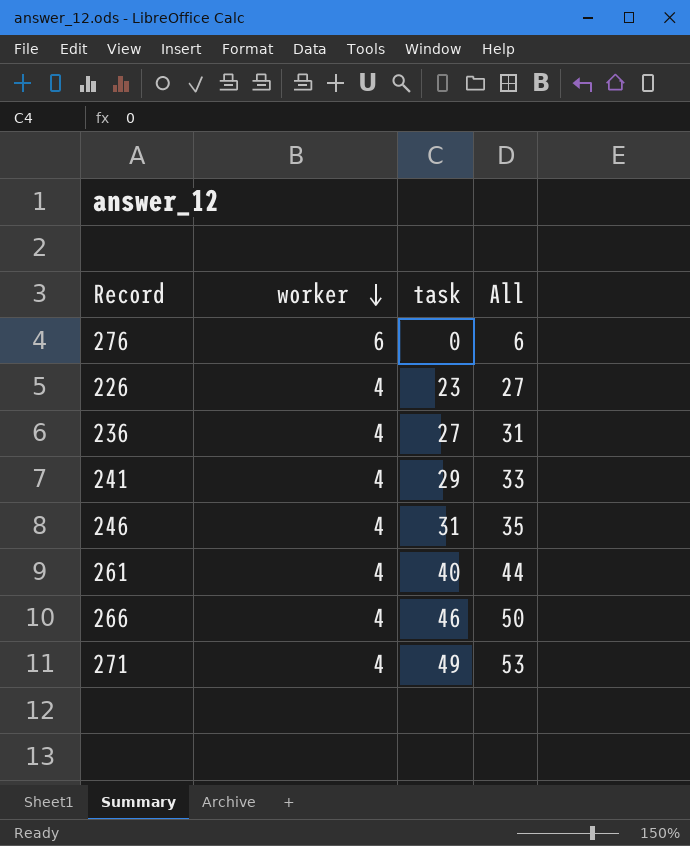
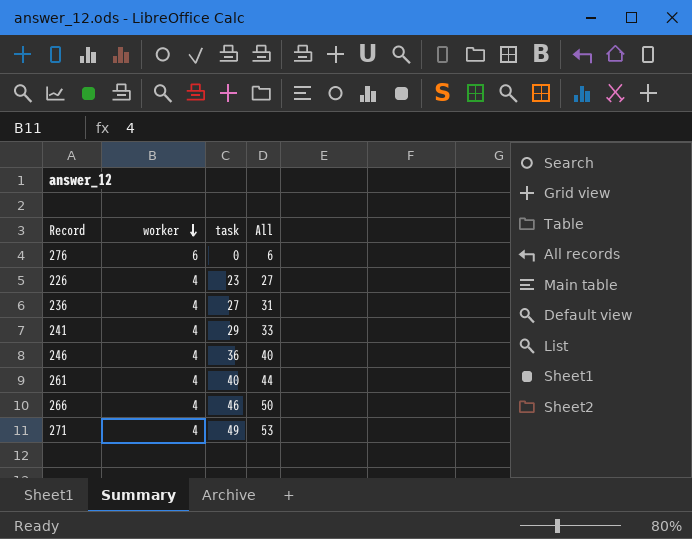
246 | task: 31 -> 36
246 | All: 35 -> 40

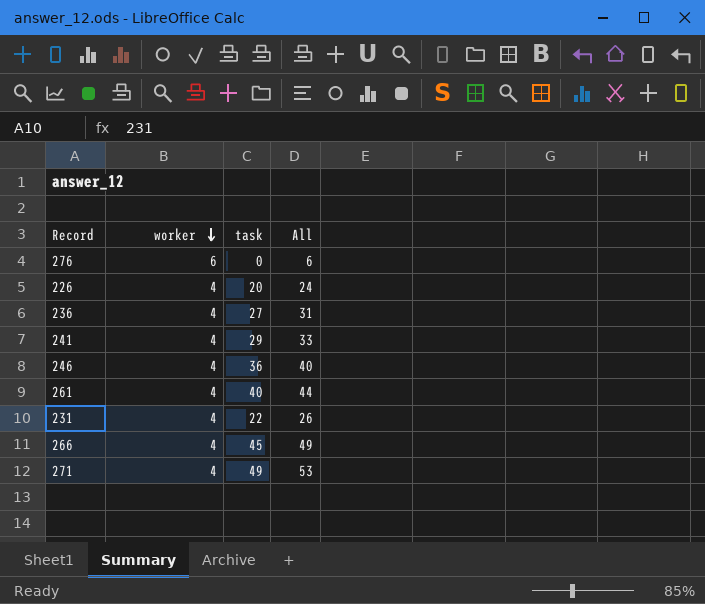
226 | task: 23 -> 20
226 | All: 27 -> 24
row 231: none -> 4 | 22 | 26
266 | task: 46 -> 45
266 | All: 50 -> 49

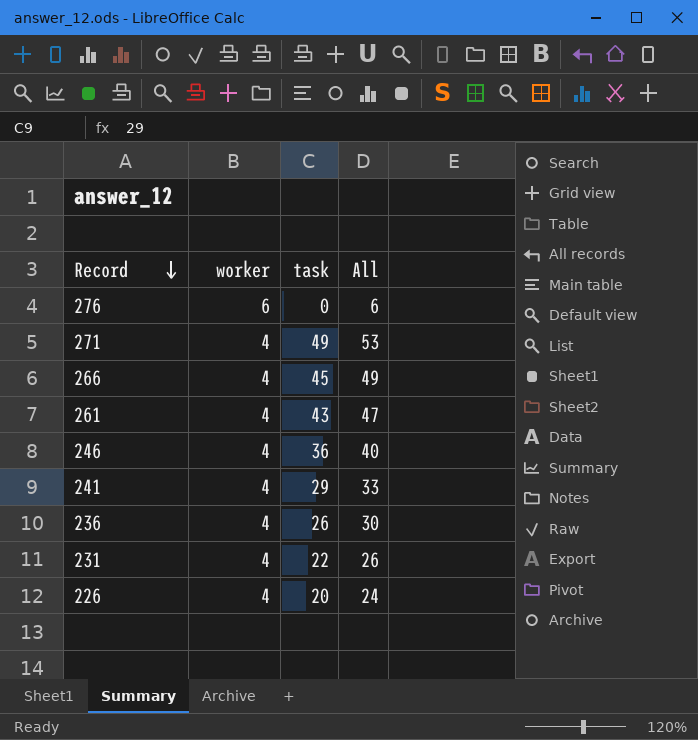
row order: worker descending -> Record descending
261 | task: 40 -> 43
261 | All: 44 -> 47
236 | task: 27 -> 26
236 | All: 31 -> 30

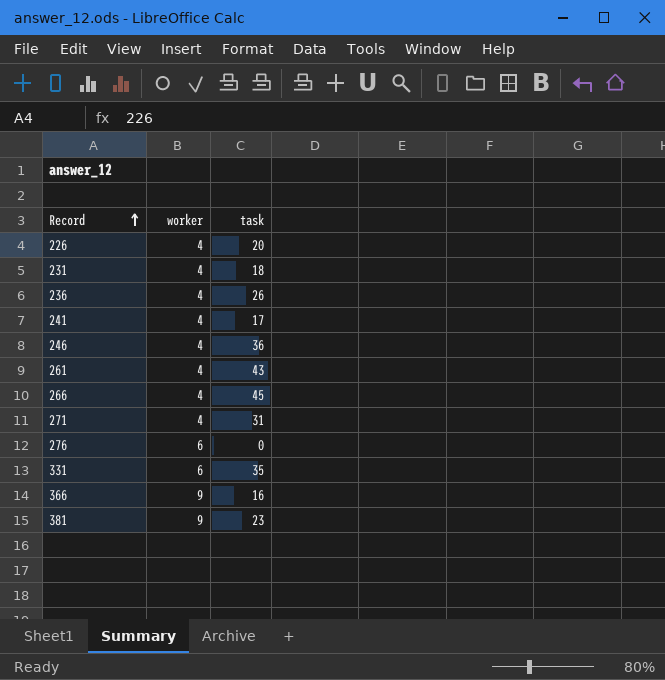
row order: Record descending -> Record ascending
column All | formula: [worker] + [task] -> none
231 | task: 22 -> 18
241 | task: 29 -> 17
271 | task: 49 -> 31
row 331: none -> 6 | 35
row 366: none -> 9 | 16
row 381: none -> 9 | 23

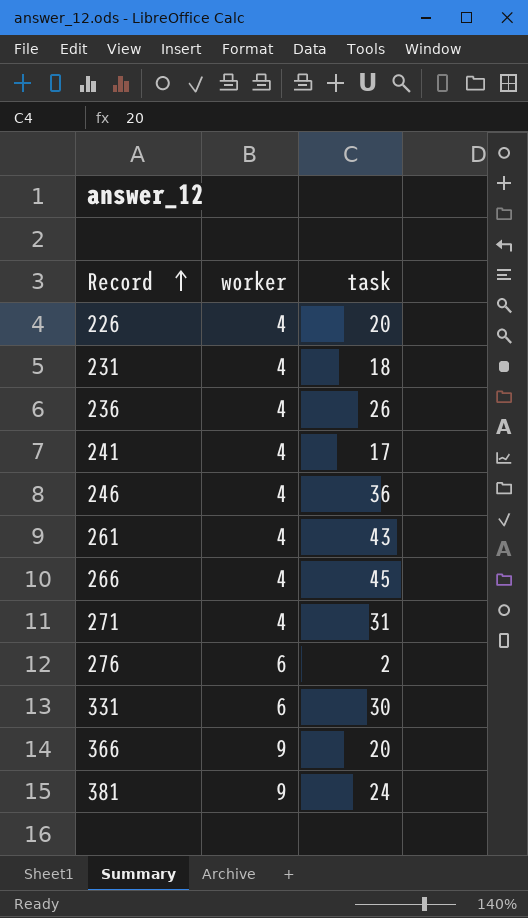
276 | task: 0 -> 2
331 | task: 35 -> 30
366 | task: 16 -> 20
381 | task: 23 -> 24

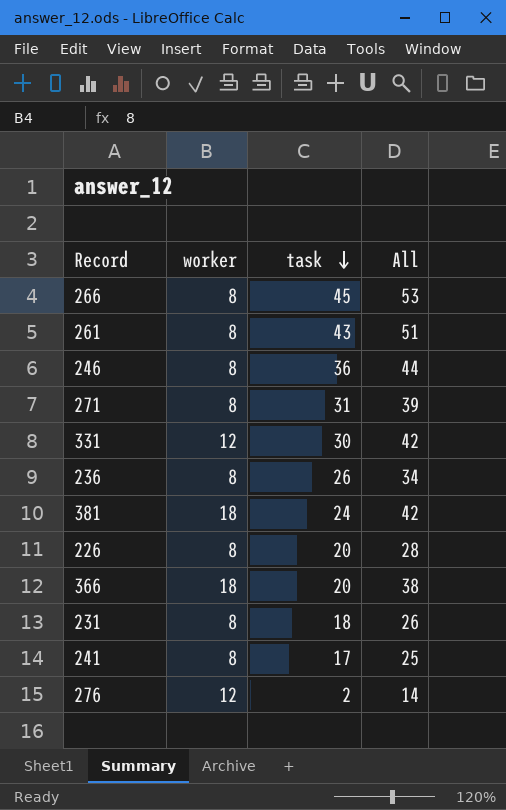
row order: Record ascending -> task descending
column All | formula: none -> [worker] + [task]
266 | worker: 4 -> 8
261 | worker: 4 -> 8
246 | worker: 4 -> 8
271 | worker: 4 -> 8
331 | worker: 6 -> 12
236 | worker: 4 -> 8
381 | worker: 9 -> 18
226 | worker: 4 -> 8
366 | worker: 9 -> 18
231 | worker: 4 -> 8
241 | worker: 4 -> 8
276 | worker: 6 -> 12

